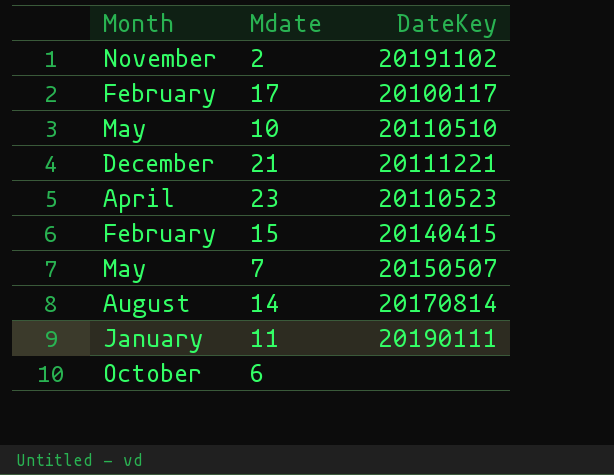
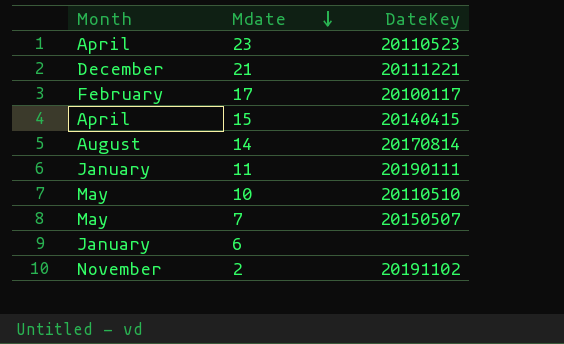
row order: none -> Mdate descending
15 | Month: February -> April
6 | Month: October -> January

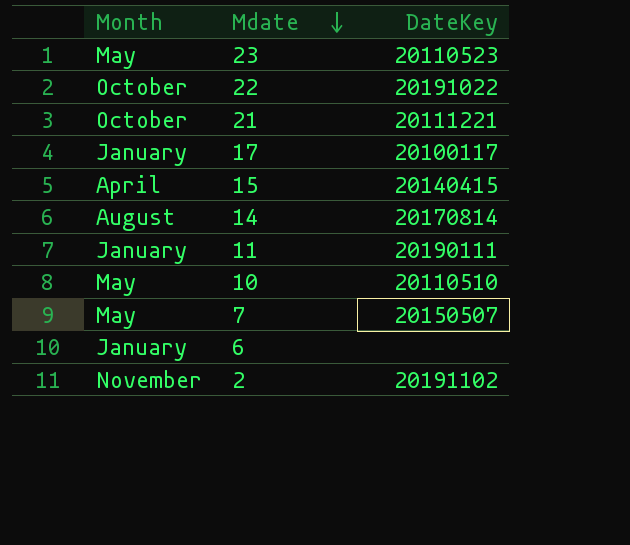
23 | Month: April -> May
row 22: none -> October | 20191022
21 | Month: December -> October
17 | Month: February -> January

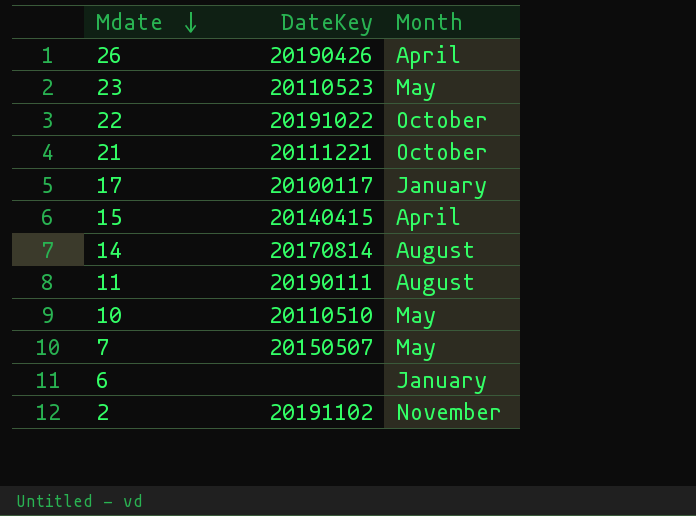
column Month | position: 1 -> 3
row 26: none -> 20190426 | April
11 | Month: January -> August

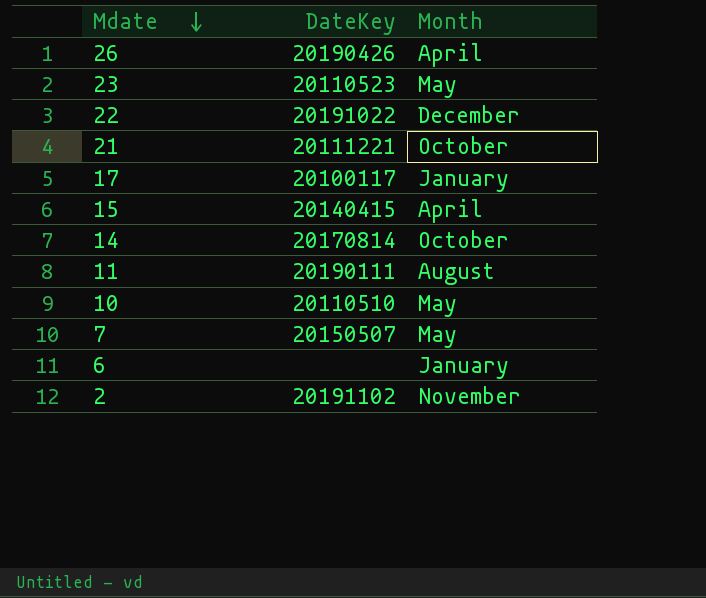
22 | Month: October -> December
14 | Month: August -> October

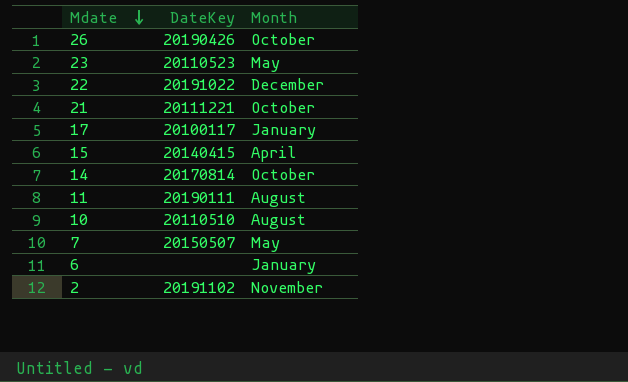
26 | Month: April -> October
10 | Month: May -> August

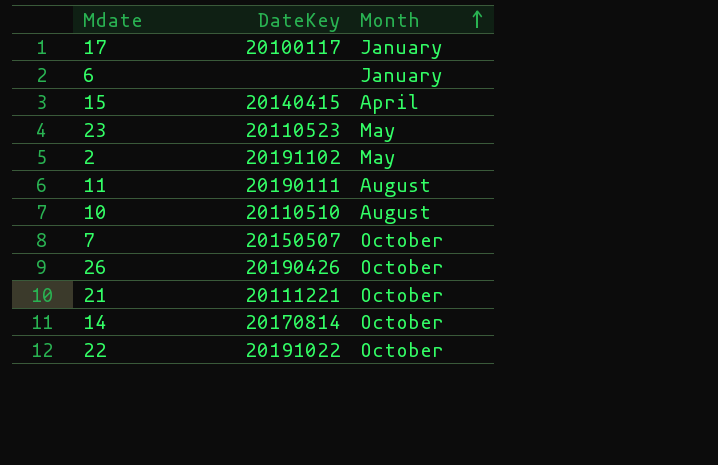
row order: Mdate descending -> Month ascending
2 | Month: November -> May
7 | Month: May -> October
22 | Month: December -> October

